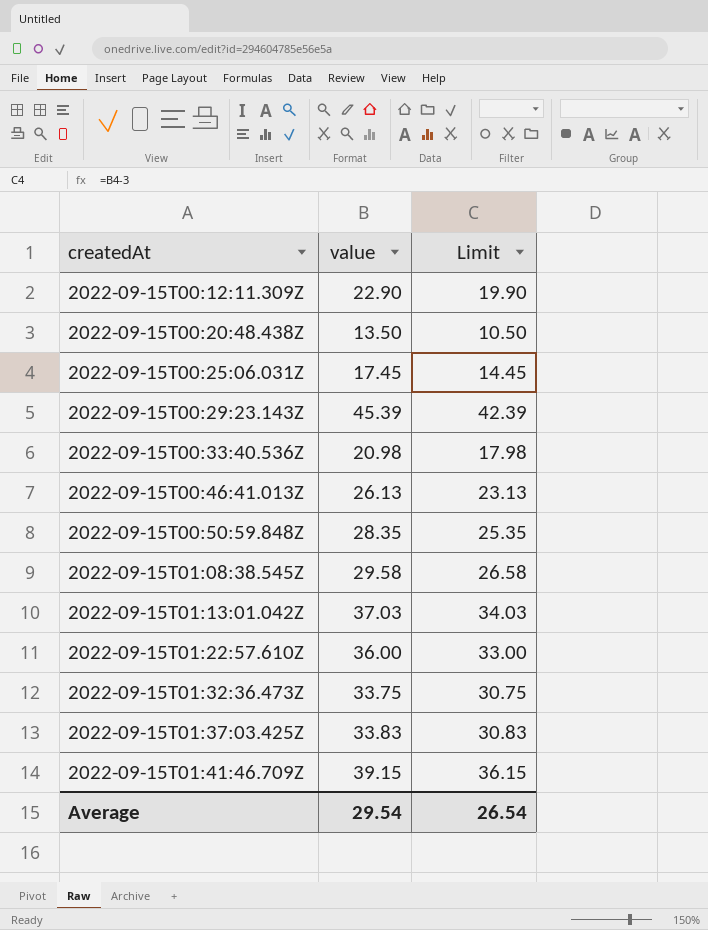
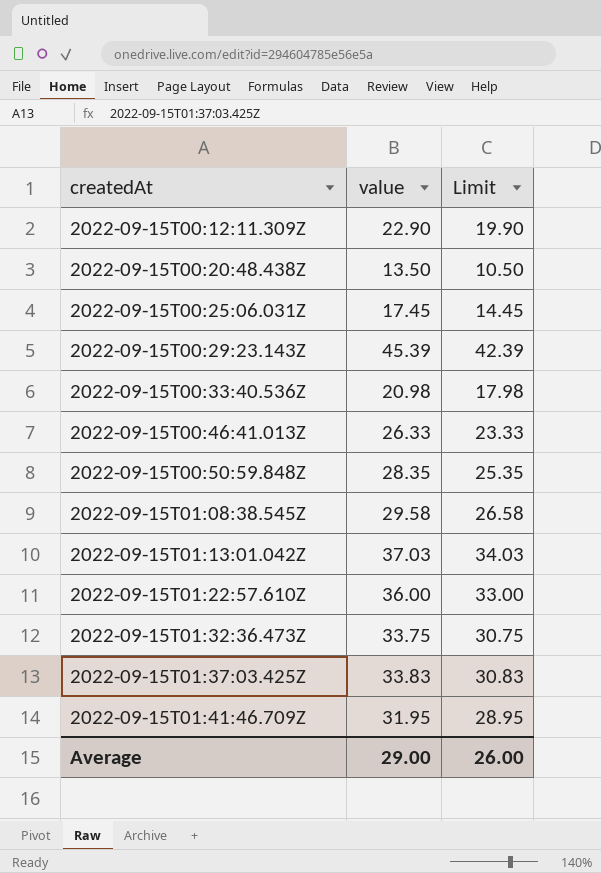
2022-09-15T00:46:41.013Z | value: 26.13 -> 26.33
2022-09-15T00:46:41.013Z | Limit: 23.13 -> 23.33
2022-09-15T01:41:46.709Z | value: 39.15 -> 31.95
2022-09-15T01:41:46.709Z | Limit: 36.15 -> 28.95
Average | value: 29.54 -> 29.00
Average | Limit: 26.54 -> 26.00

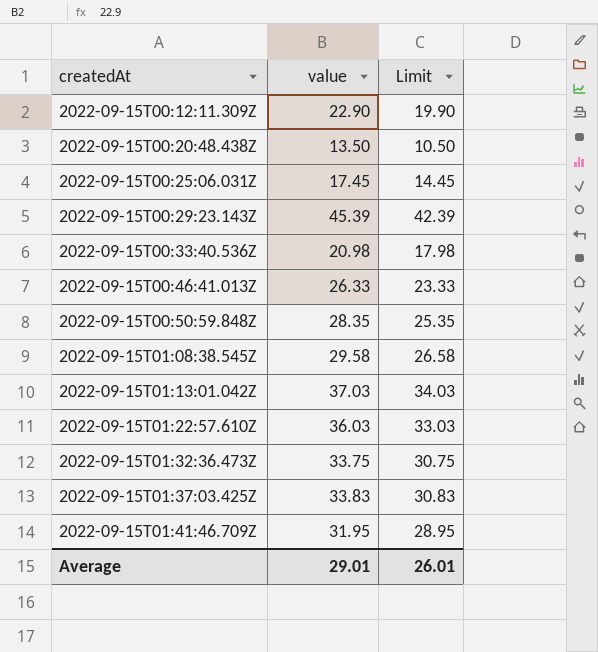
2022-09-15T01:22:57.610Z | value: 36.00 -> 36.03
2022-09-15T01:22:57.610Z | Limit: 33.00 -> 33.03
Average | value: 29.00 -> 29.01
Average | Limit: 26.00 -> 26.01

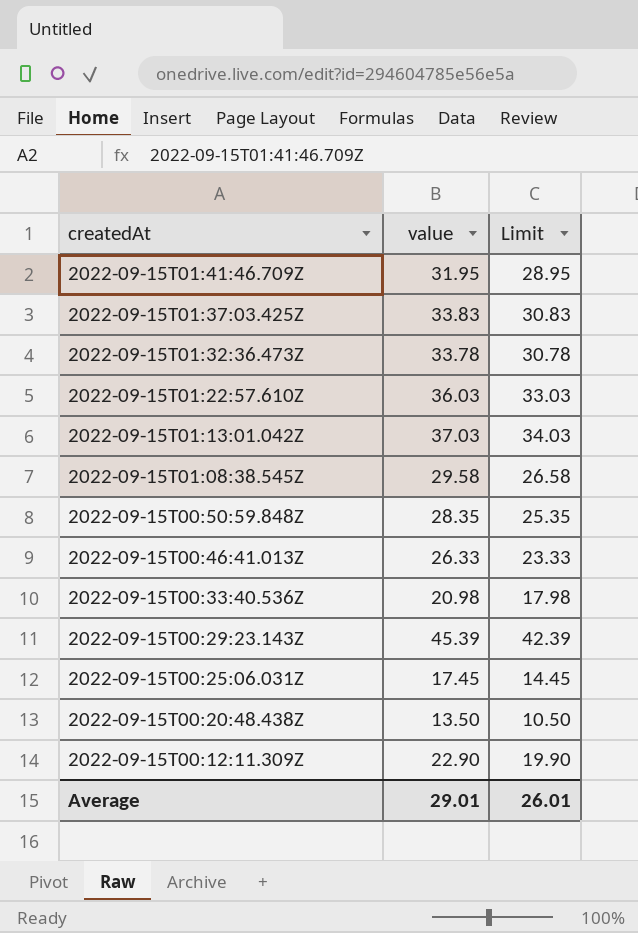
row order: createdAt ascending -> createdAt descending
2022-09-15T01:32:36.473Z | value: 33.75 -> 33.78
2022-09-15T01:32:36.473Z | Limit: 30.75 -> 30.78

